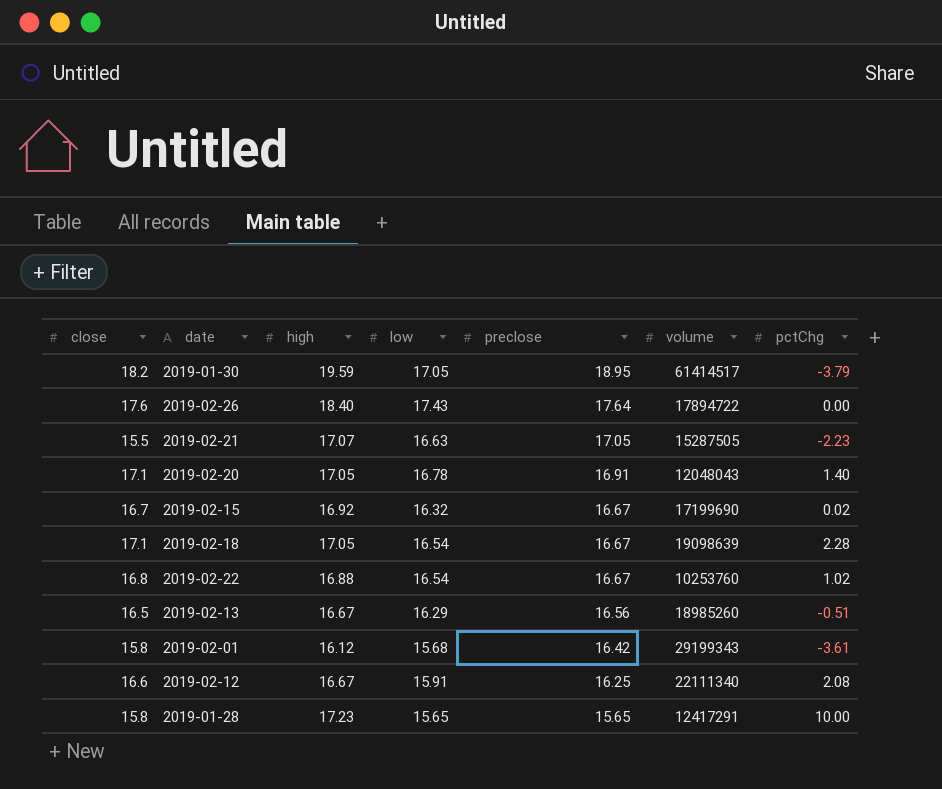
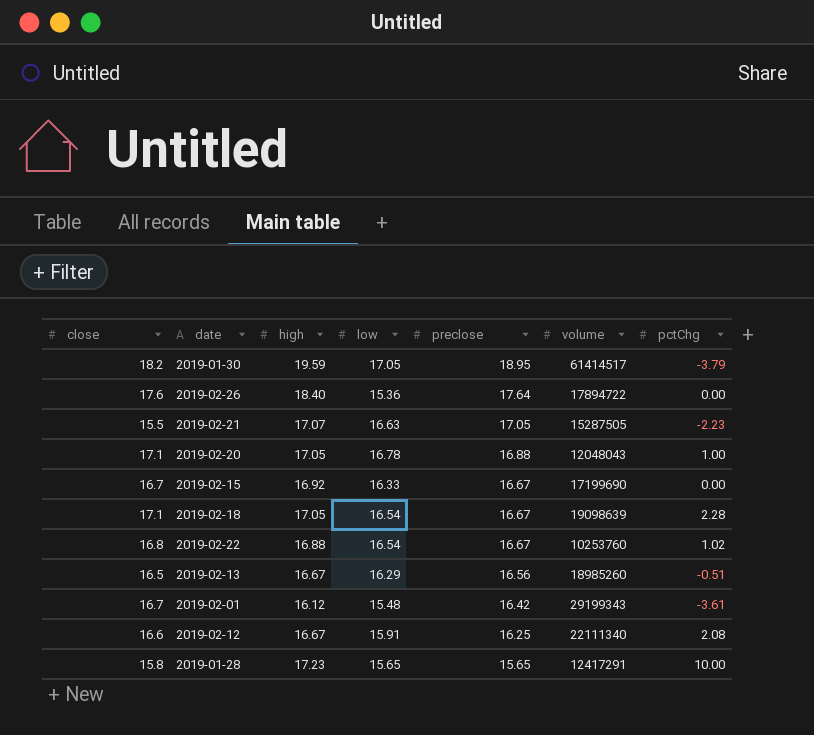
2019-02-26 | low: 17.43 -> 15.36
2019-02-20 | preclose: 16.91 -> 16.88
2019-02-20 | pctChg: 1.40 -> 1.00
2019-02-15 | low: 16.32 -> 16.33
2019-02-15 | pctChg: 0.02 -> 0.00
2019-02-01 | close: 15.8 -> 16.7
2019-02-01 | low: 15.68 -> 15.48

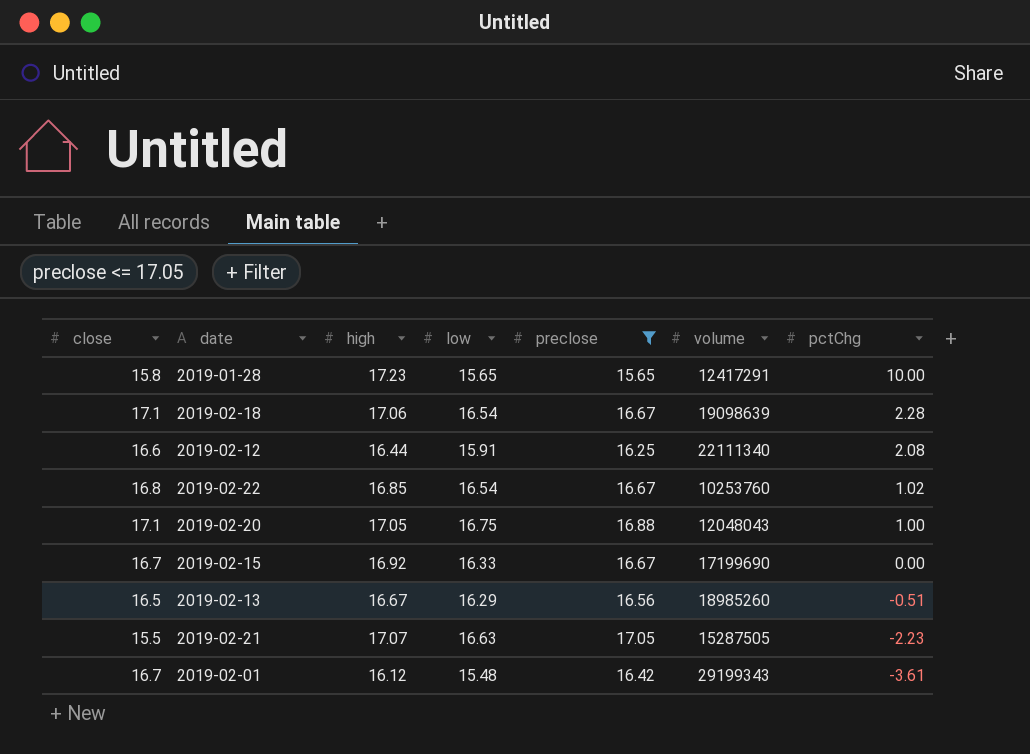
filter: none -> preclose <= 17.05
row order: preclose descending -> pctChg descending
2019-02-18 | high: 17.05 -> 17.06
2019-02-12 | high: 16.67 -> 16.44
2019-02-22 | high: 16.88 -> 16.85
2019-02-20 | low: 16.78 -> 16.75

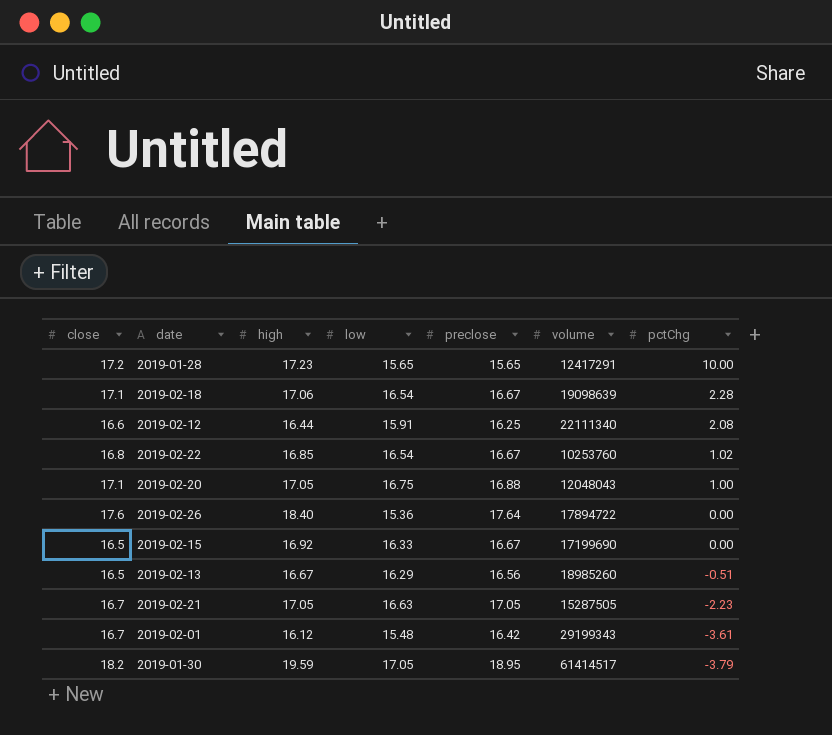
filter: preclose <= 17.05 -> none
2019-01-28 | close: 15.8 -> 17.2
2019-02-15 | close: 16.7 -> 16.5
2019-02-21 | close: 15.5 -> 16.7
2019-02-21 | high: 17.07 -> 17.05

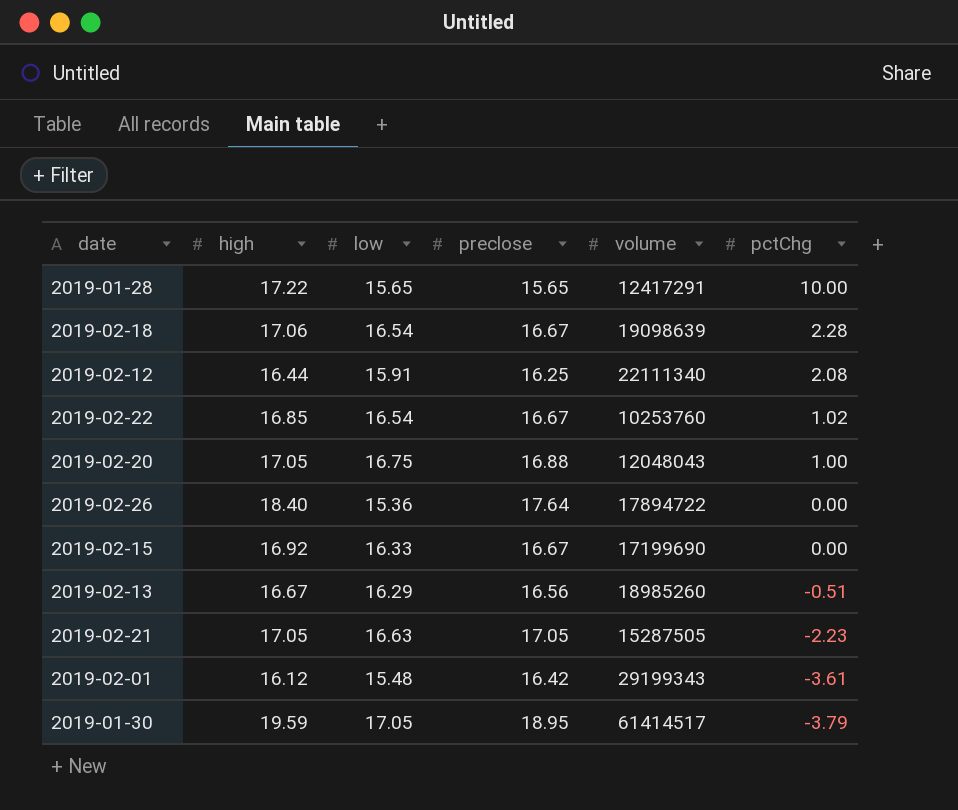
column close | position: 1 -> none
2019-01-28 | high: 17.23 -> 17.22

